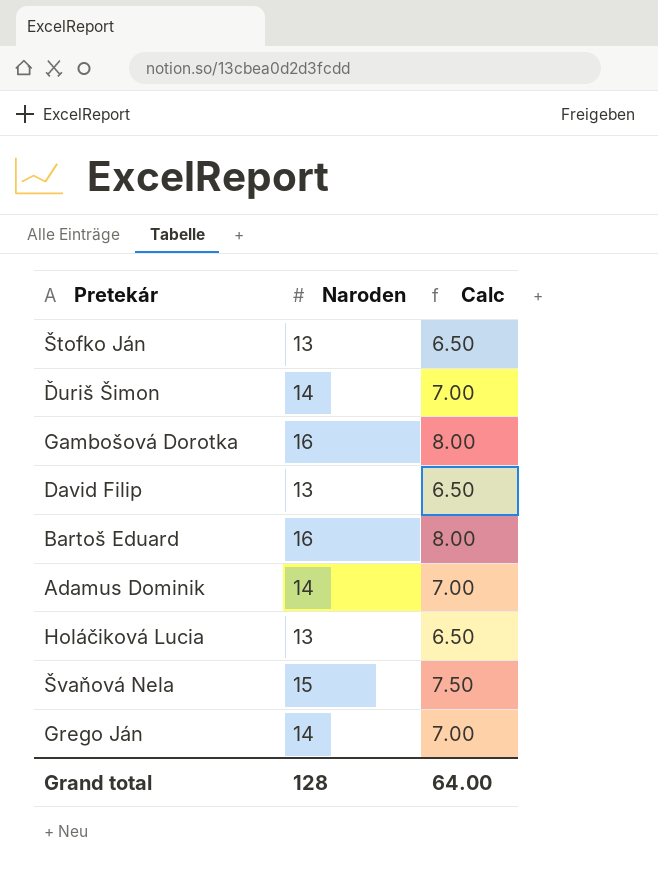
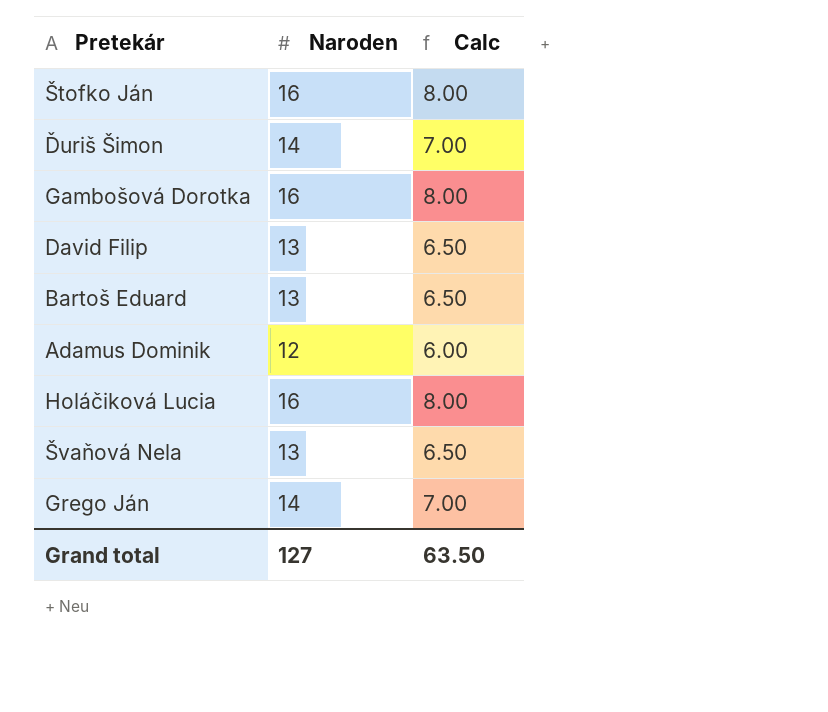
Štofko Ján | Naroden: 13 -> 16
Štofko Ján | Calc: 6.50 -> 8.00
Bartoš Eduard | Naroden: 16 -> 13
Bartoš Eduard | Calc: 8.00 -> 6.50
Adamus Dominik | Naroden: 14 -> 12
Adamus Dominik | Calc: 7.00 -> 6.00
Holáčiková Lucia | Naroden: 13 -> 16
Holáčiková Lucia | Calc: 6.50 -> 8.00
Švaňová Nela | Naroden: 15 -> 13
Švaňová Nela | Calc: 7.50 -> 6.50
Grand total | Naroden: 128 -> 127
Grand total | Calc: 64.00 -> 63.50

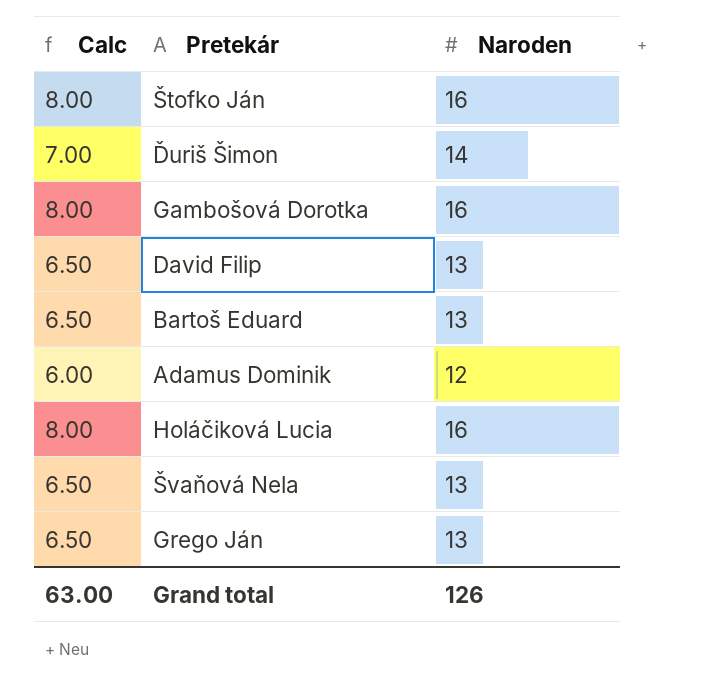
column Calc | position: 3 -> 1
Grego Ján | Calc: 7.00 -> 6.50
Grego Ján | Naroden: 14 -> 13
Grand total | Calc: 63.50 -> 63.00
Grand total | Naroden: 127 -> 126

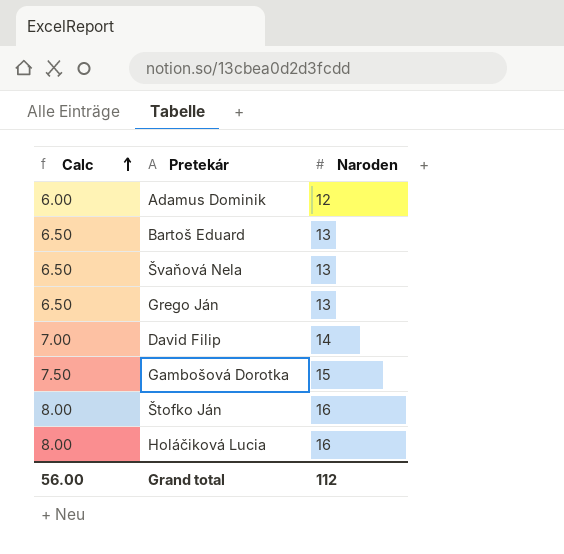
row order: none -> Calc ascending
row Ďuriš Šimon: 7.00 | 14 -> none
David Filip | Calc: 6.50 -> 7.00
David Filip | Naroden: 13 -> 14
Gambošová Dorotka | Calc: 8.00 -> 7.50
Gambošová Dorotka | Naroden: 16 -> 15
Grand total | Calc: 63.00 -> 56.00
Grand total | Naroden: 126 -> 112

